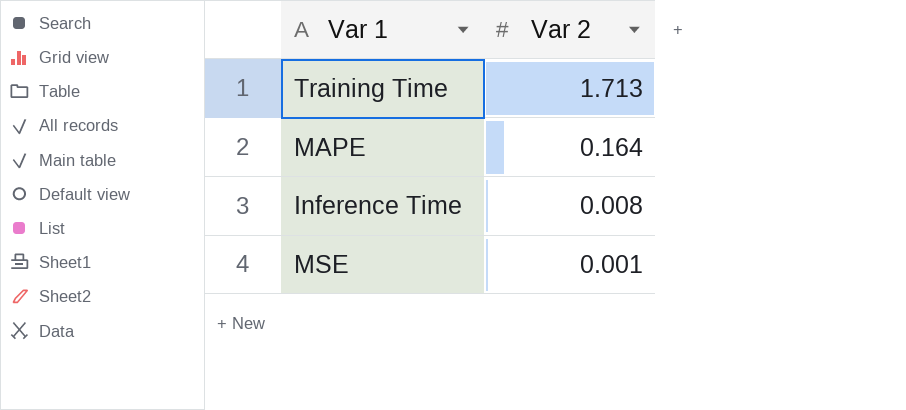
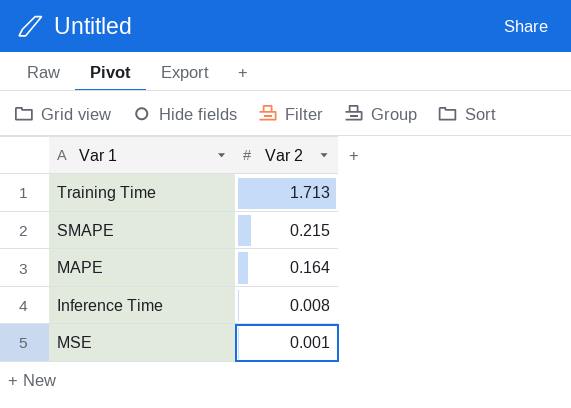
row SMAPE: none -> 0.215

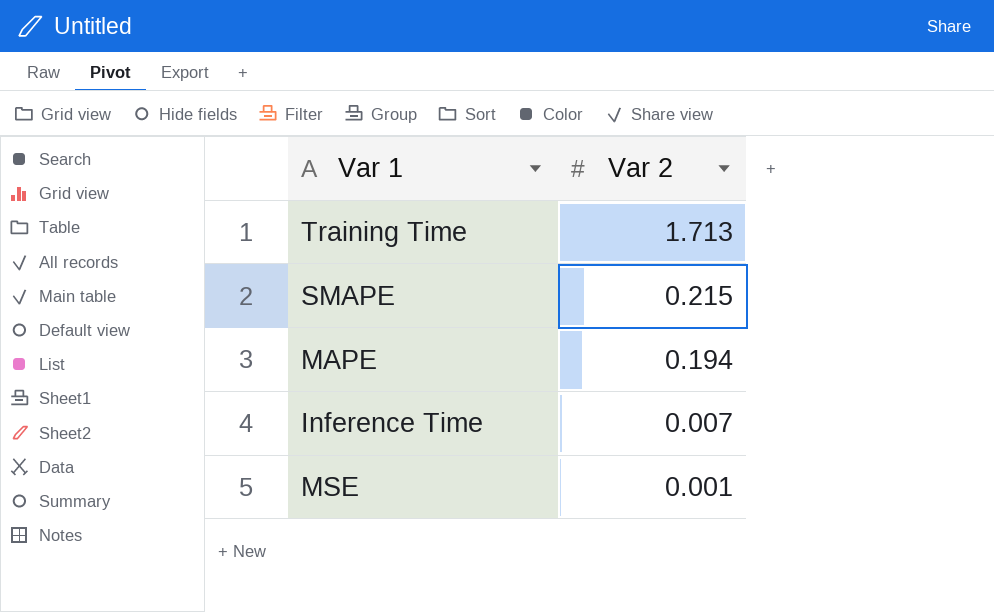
MAPE | Var 2: 0.164 -> 0.194
Inference Time | Var 2: 0.008 -> 0.007

